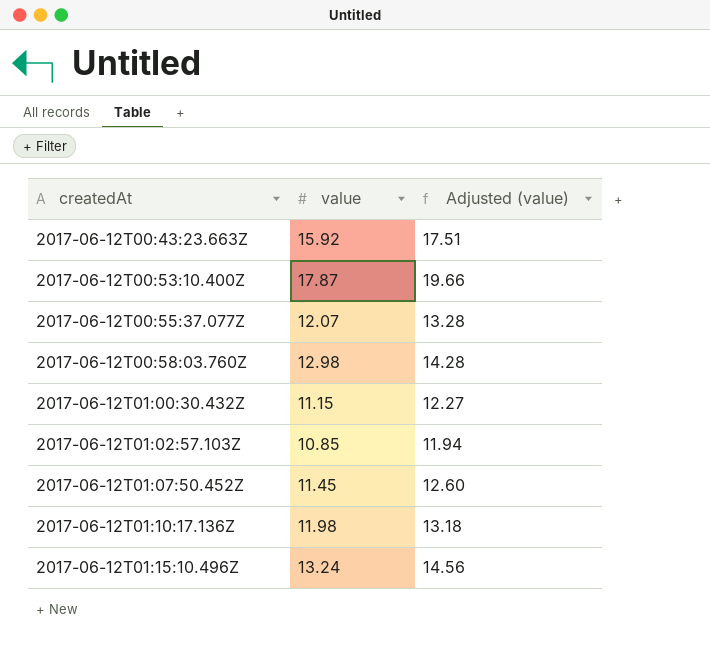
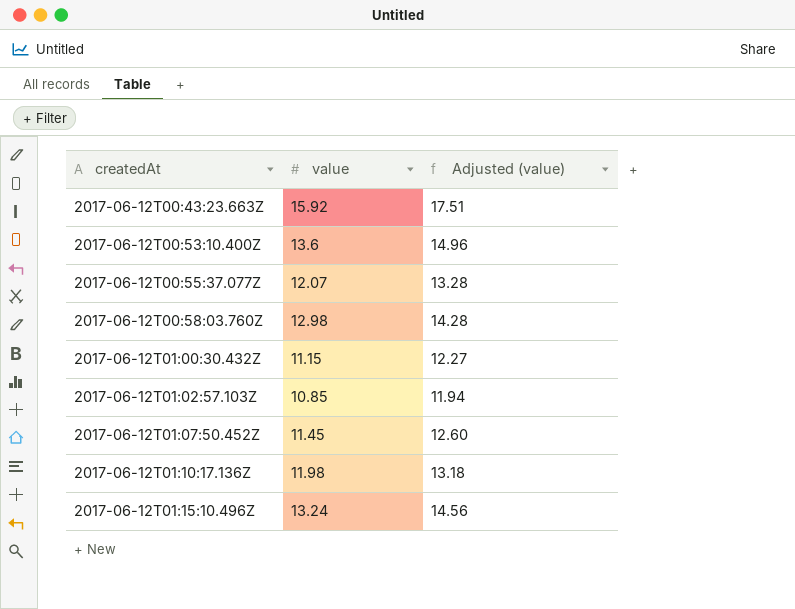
2017-06-12T00:53:10.400Z | value: 17.87 -> 13.6
2017-06-12T00:53:10.400Z | Adjusted (value): 19.66 -> 14.96

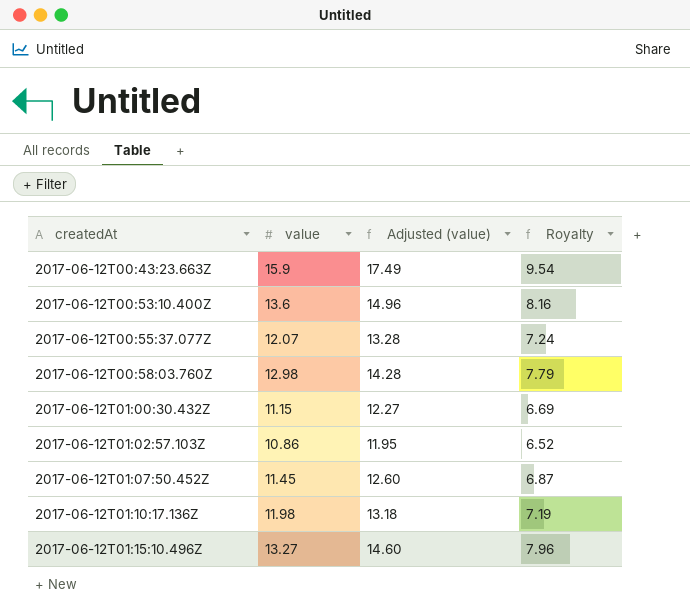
column Royalty | formula: none -> [value] * 0.6
2017-06-12T00:43:23.663Z | value: 15.92 -> 15.9
2017-06-12T00:43:23.663Z | Adjusted (value): 17.51 -> 17.49
2017-06-12T01:02:57.103Z | value: 10.85 -> 10.86
2017-06-12T01:02:57.103Z | Adjusted (value): 11.94 -> 11.95
2017-06-12T01:15:10.496Z | value: 13.24 -> 13.27
2017-06-12T01:15:10.496Z | Adjusted (value): 14.56 -> 14.60

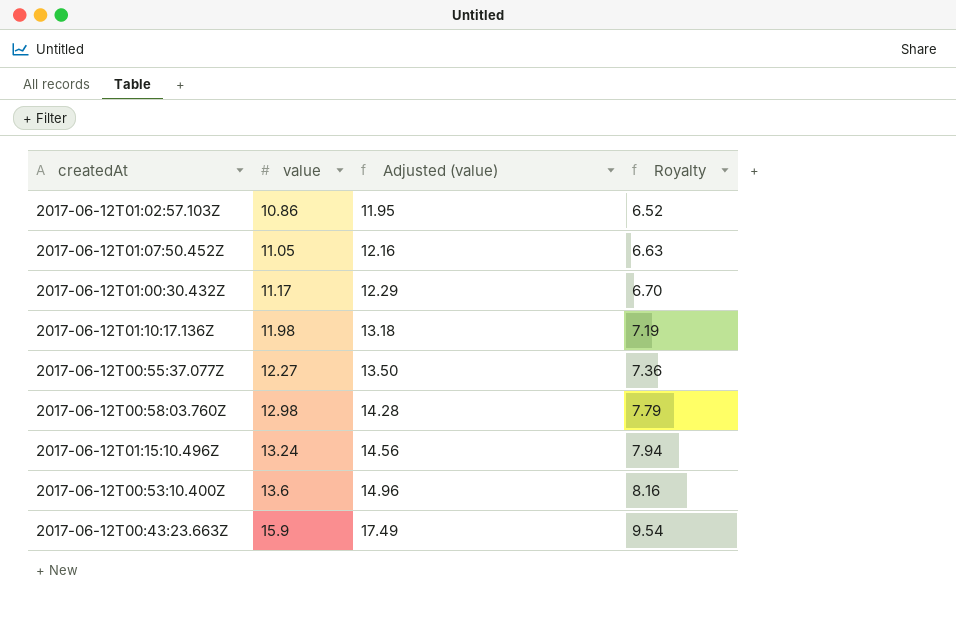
row order: createdAt ascending -> value ascending
2017-06-12T01:07:50.452Z | value: 11.45 -> 11.05
2017-06-12T01:07:50.452Z | Adjusted (value): 12.60 -> 12.16
2017-06-12T01:07:50.452Z | Royalty: 6.87 -> 6.63
2017-06-12T01:00:30.432Z | value: 11.15 -> 11.17
2017-06-12T01:00:30.432Z | Adjusted (value): 12.27 -> 12.29
2017-06-12T01:00:30.432Z | Royalty: 6.69 -> 6.70
2017-06-12T00:55:37.077Z | value: 12.07 -> 12.27
2017-06-12T00:55:37.077Z | Adjusted (value): 13.28 -> 13.50
2017-06-12T00:55:37.077Z | Royalty: 7.24 -> 7.36
2017-06-12T01:15:10.496Z | value: 13.27 -> 13.24
2017-06-12T01:15:10.496Z | Adjusted (value): 14.60 -> 14.56
2017-06-12T01:15:10.496Z | Royalty: 7.96 -> 7.94

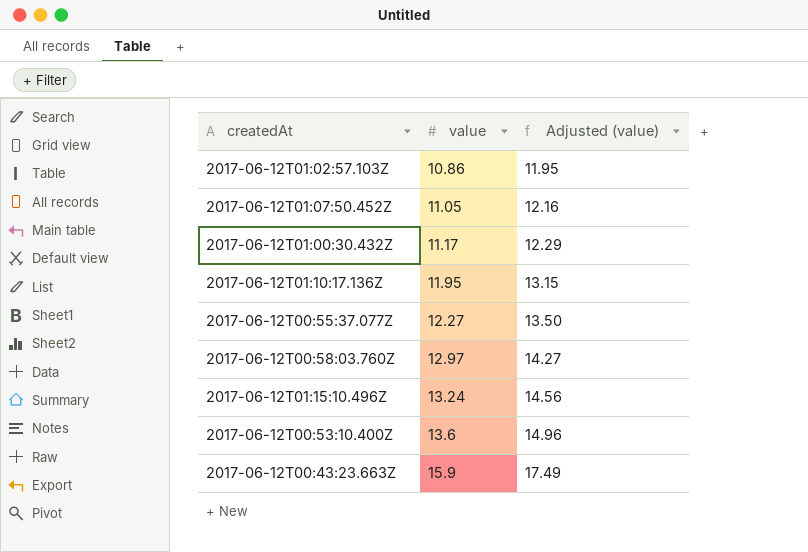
column Royalty | formula: [value] * 0.6 -> none
2017-06-12T01:10:17.136Z | value: 11.98 -> 11.95
2017-06-12T01:10:17.136Z | Adjusted (value): 13.18 -> 13.15
2017-06-12T00:58:03.760Z | value: 12.98 -> 12.97
2017-06-12T00:58:03.760Z | Adjusted (value): 14.28 -> 14.27

